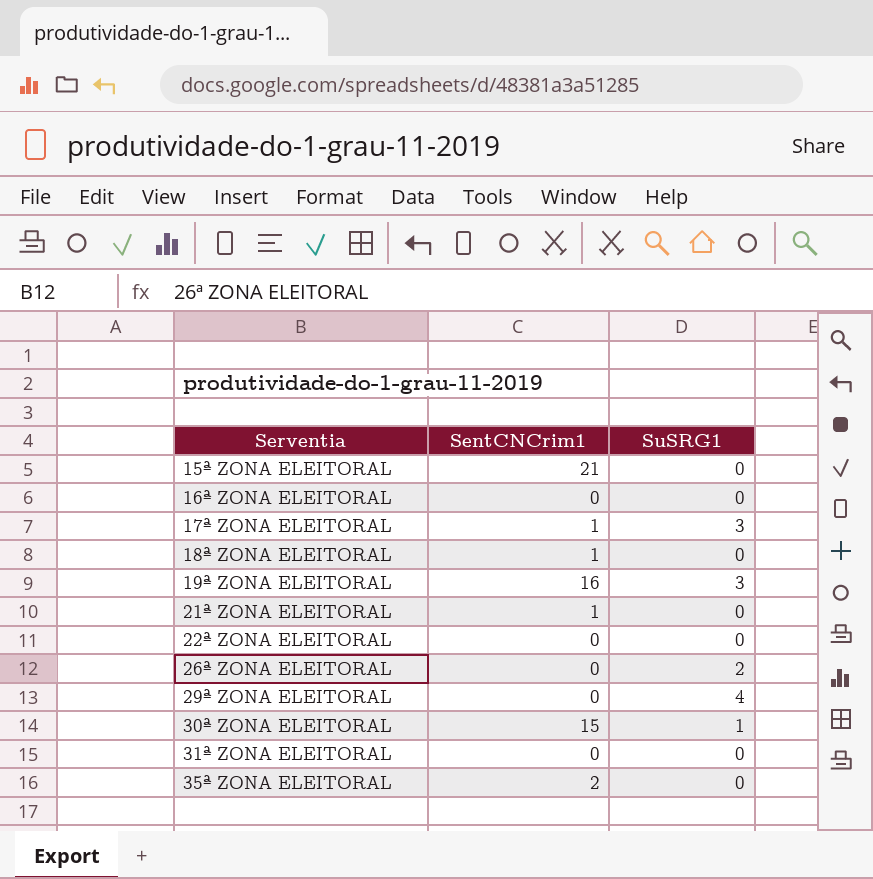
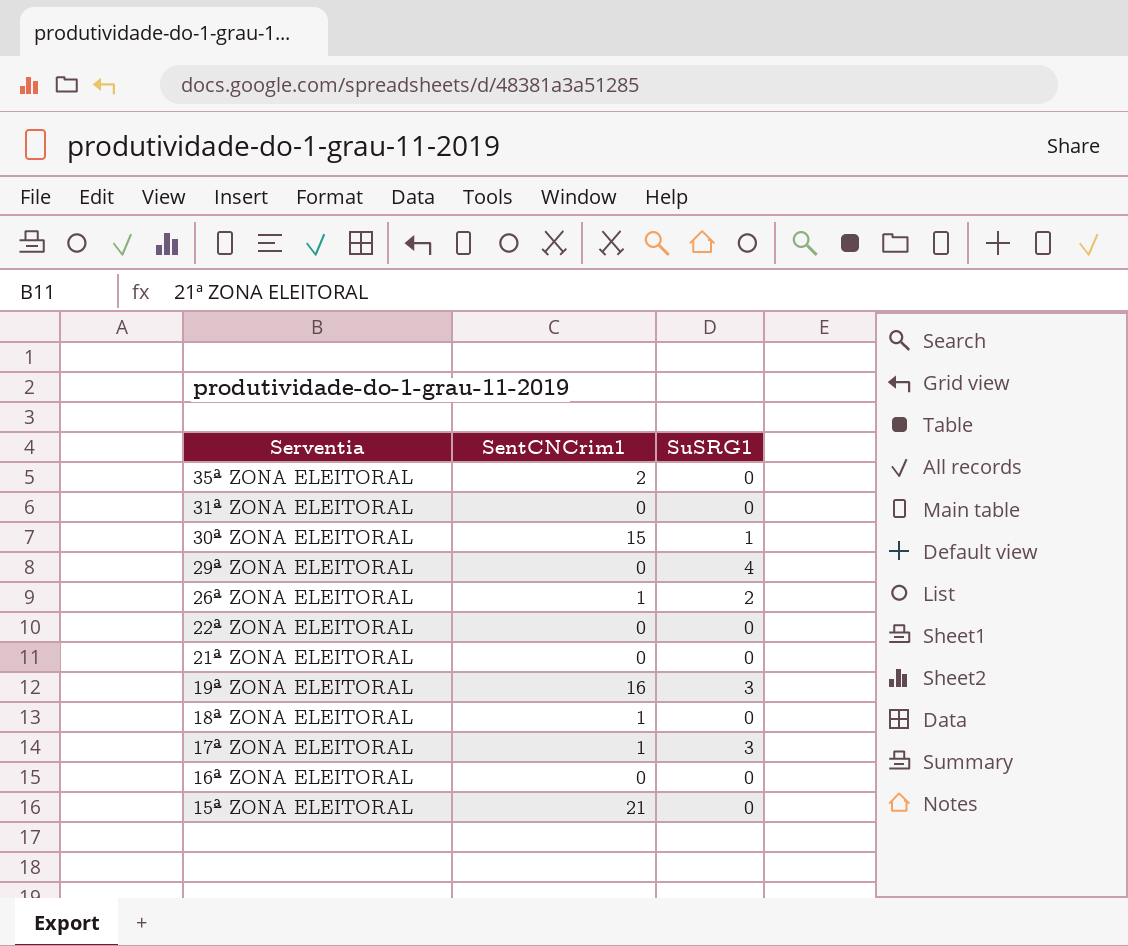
row order: Serventia ascending -> Serventia descending
26ª ZONA ELEITORAL | SentCNCrim1: 0 -> 1
21ª ZONA ELEITORAL | SentCNCrim1: 1 -> 0

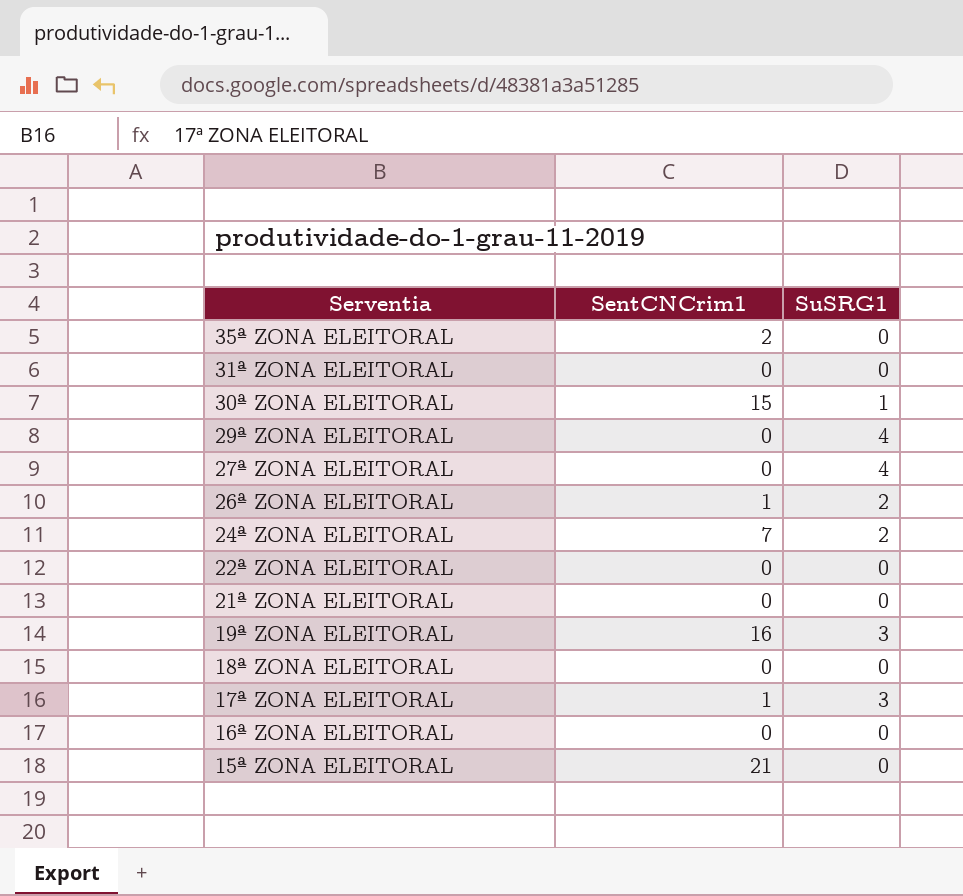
row 27ª ZONA ELEITORAL: none -> 0 | 4
row 24ª ZONA ELEITORAL: none -> 7 | 2
18ª ZONA ELEITORAL | SentCNCrim1: 1 -> 0

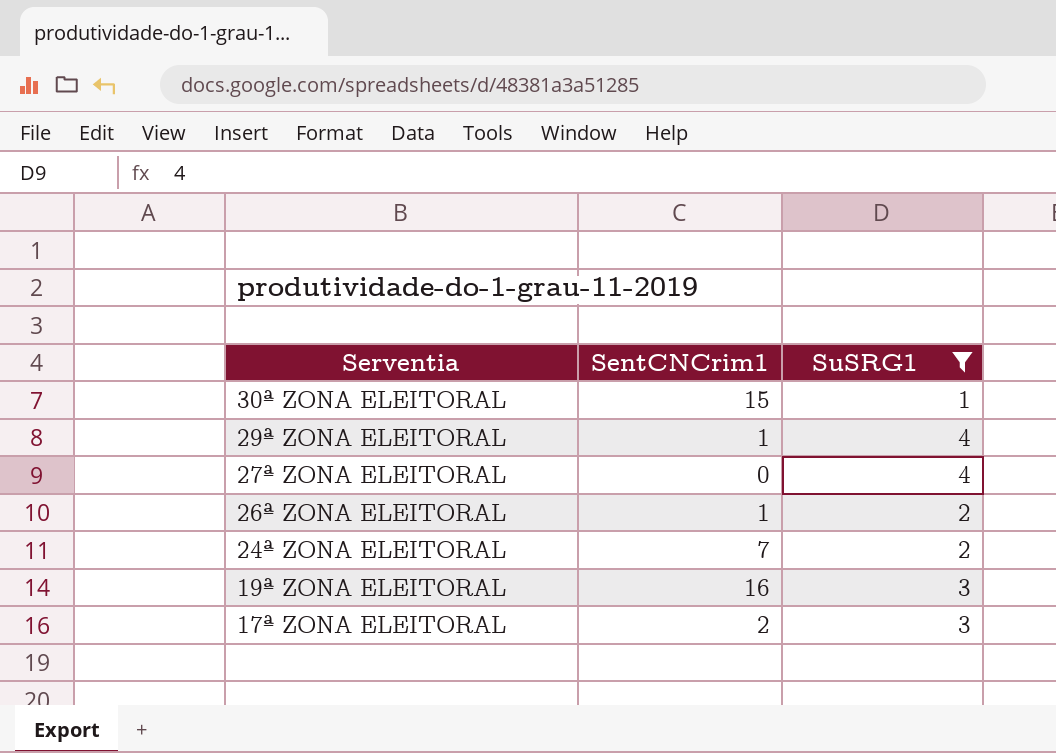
filter: none -> SuSRG1 != 0
29ª ZONA ELEITORAL | SentCNCrim1: 0 -> 1
17ª ZONA ELEITORAL | SentCNCrim1: 1 -> 2

